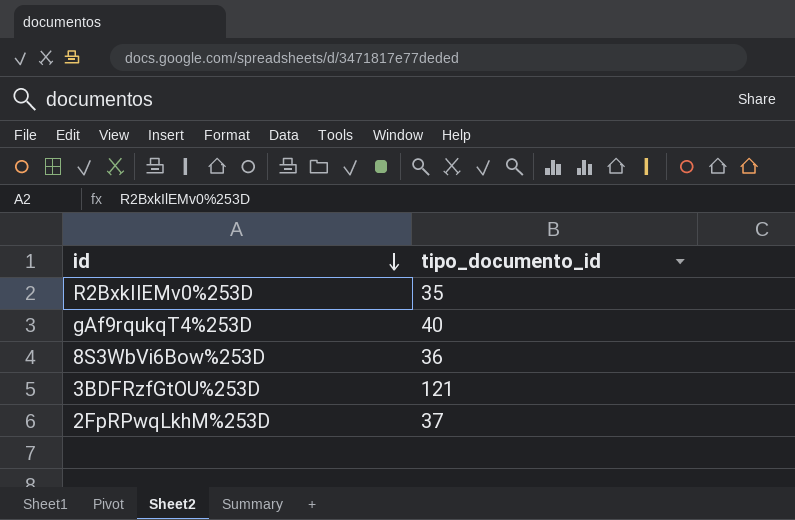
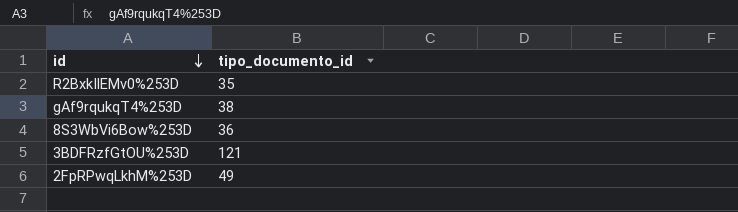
gAf9rqukqT4%253D | tipo_documento_id: 40 -> 38
2FpRPwqLkhM%253D | tipo_documento_id: 37 -> 49

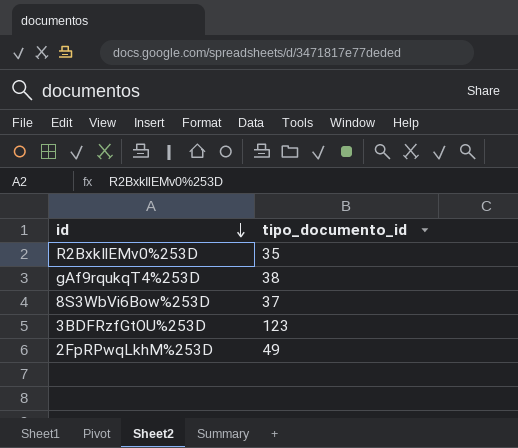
8S3WbVi6Bow%253D | tipo_documento_id: 36 -> 37
3BDFRzfGtOU%253D | tipo_documento_id: 121 -> 123

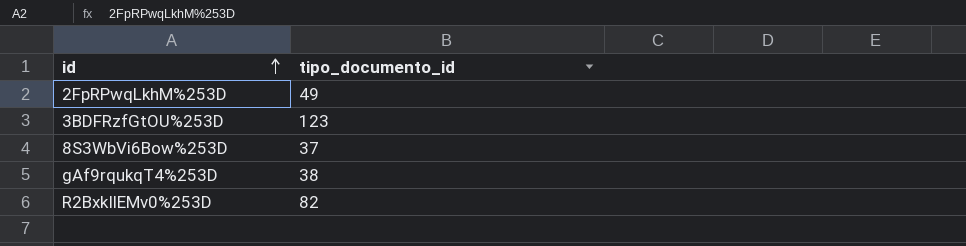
row order: id descending -> id ascending
R2BxkIlEMv0%253D | tipo_documento_id: 35 -> 82

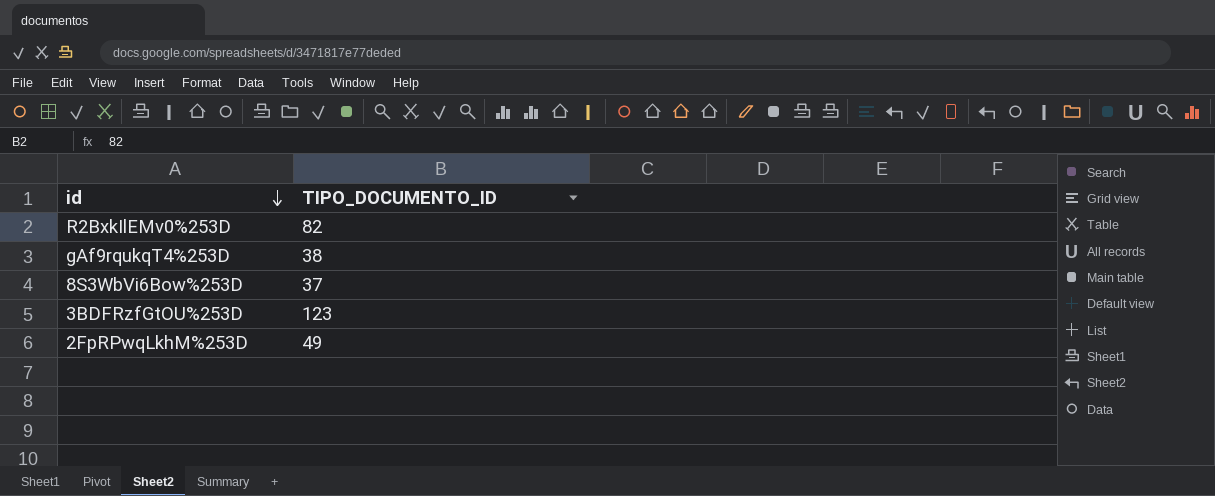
row order: id ascending -> id descending
column name: tipo_documento_id -> TIPO_DOCUMENTO_ID

